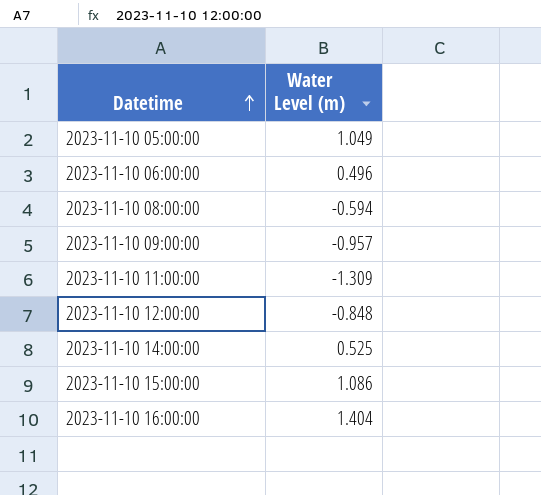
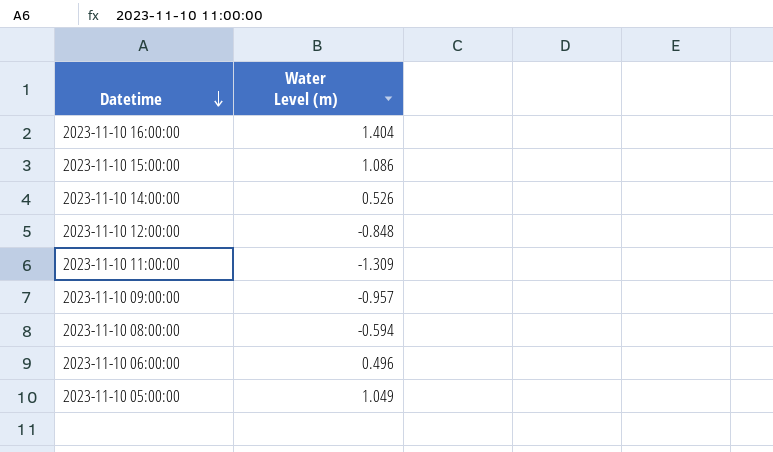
row order: Datetime ascending -> Datetime descending
2023-11-10 14:00:00 | Water Level (m): 0.525 -> 0.526

